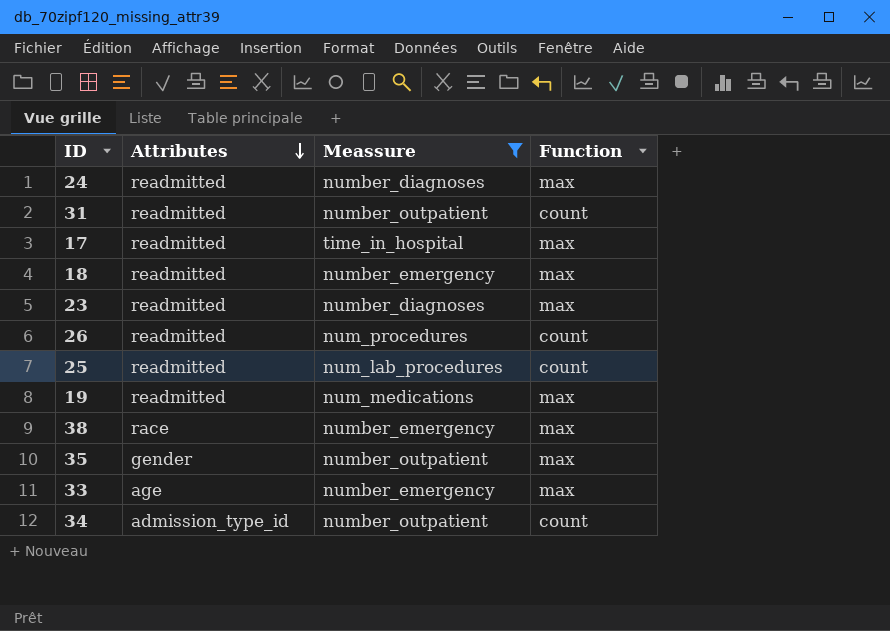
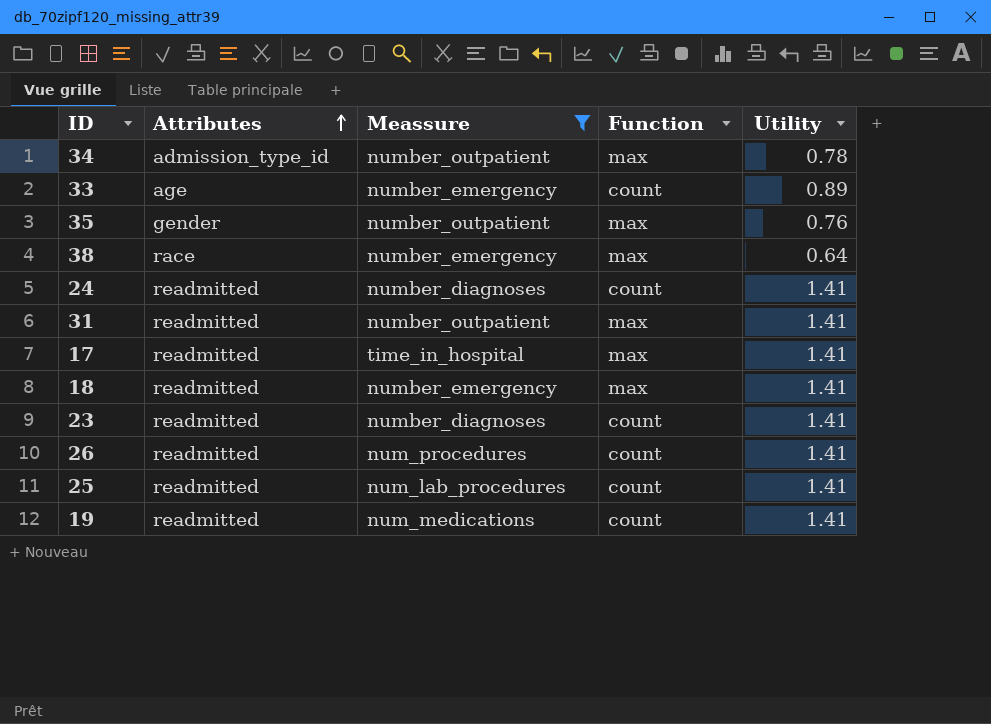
row order: Attributes descending -> Attributes ascending
column Utility | position: none -> 5
34 | Function: count -> max
33 | Function: max -> count
24 | Function: max -> count
31 | Function: count -> max
23 | Function: max -> count
19 | Function: max -> count

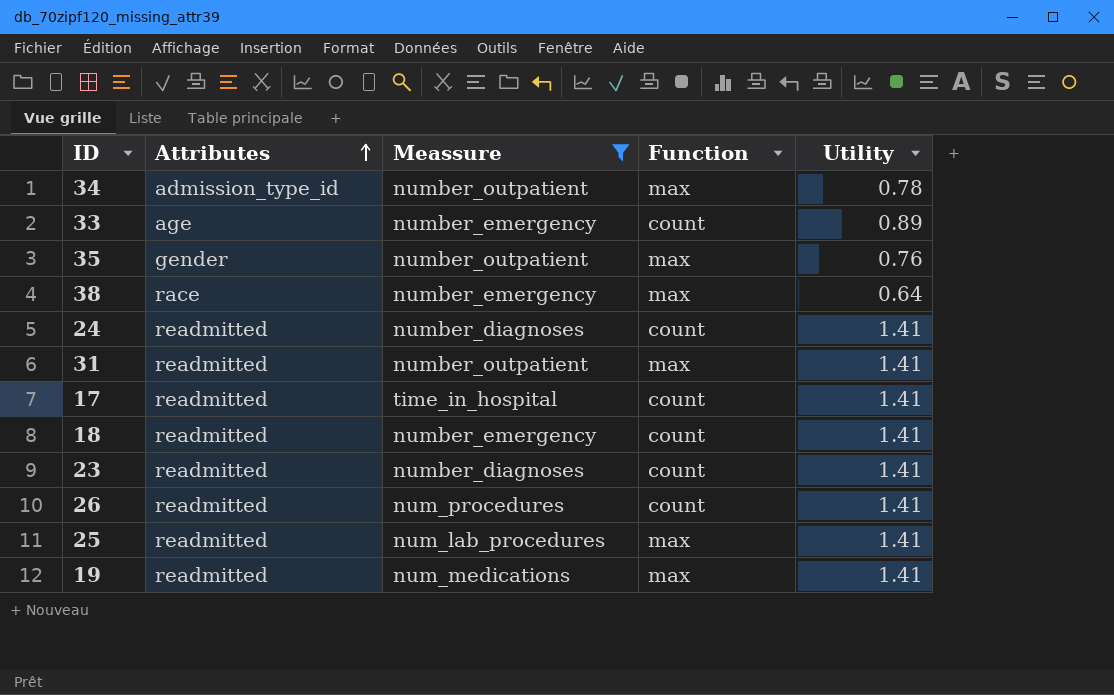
17 | Function: max -> count
18 | Function: max -> count
25 | Function: count -> max
19 | Function: count -> max

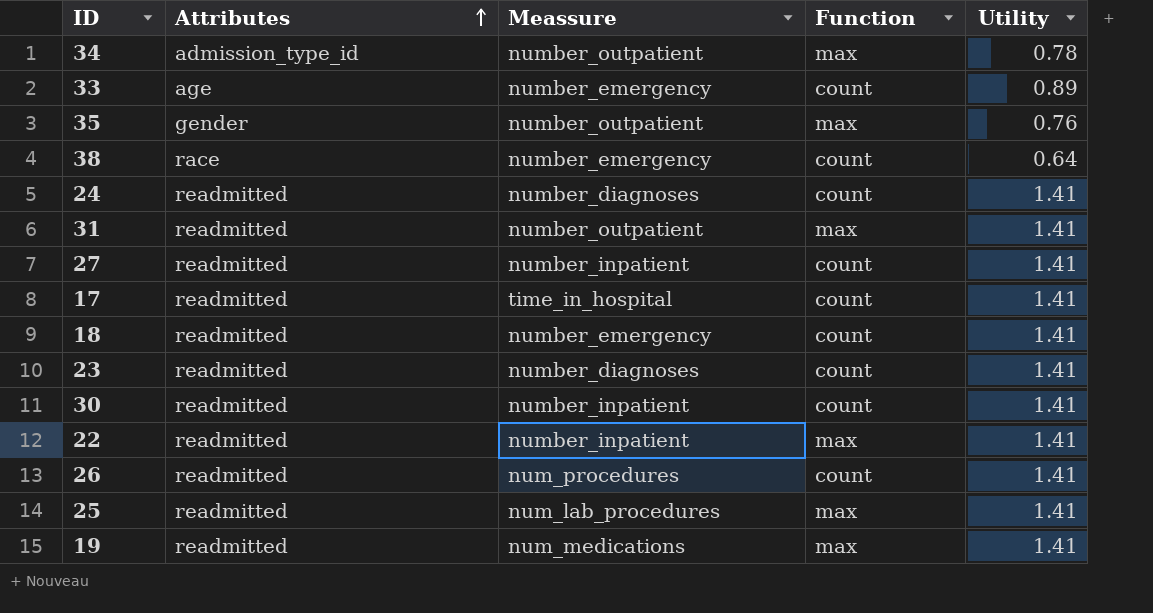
filter: Meassure != number_inpatient -> none
38 | Function: max -> count

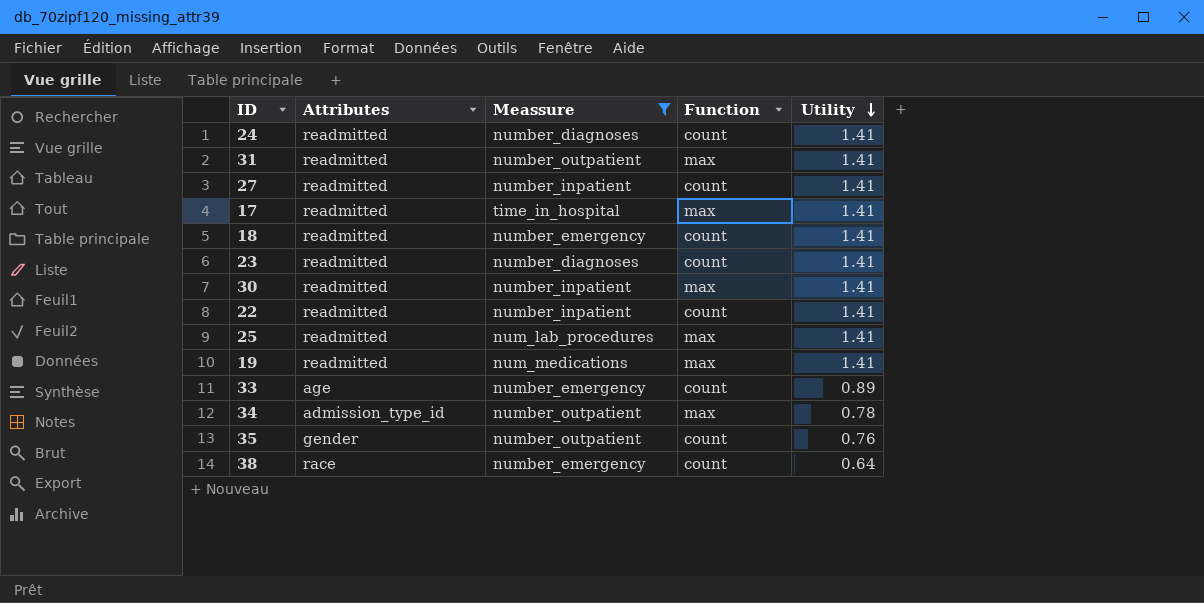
filter: none -> Meassure != num_procedures
row order: Attributes ascending -> Utility descending
17 | Function: count -> max
30 | Function: count -> max
22 | Function: max -> count
35 | Function: max -> count

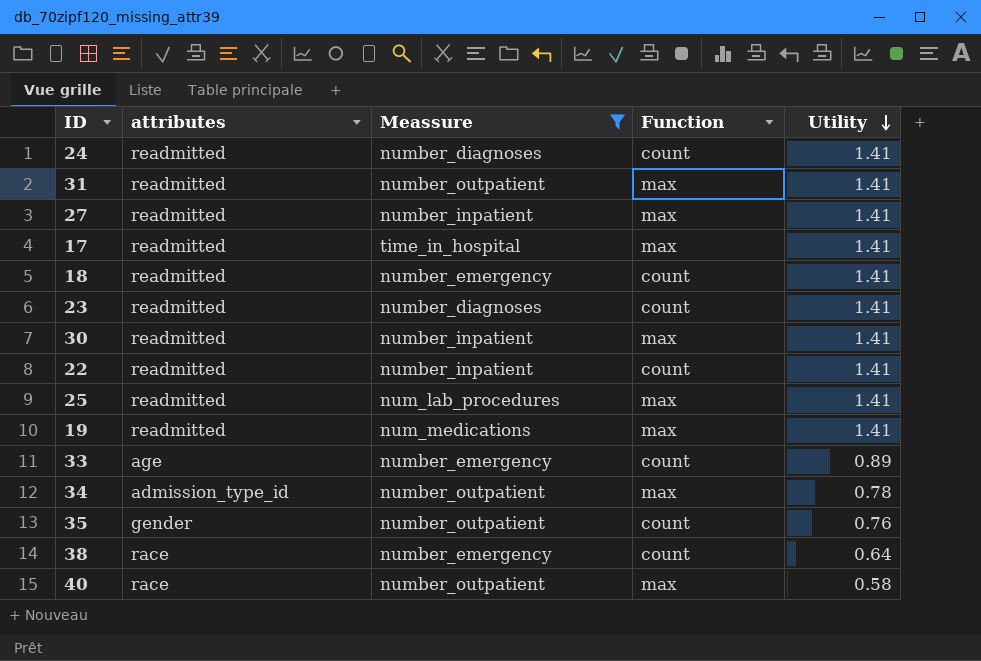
column name: Attributes -> attributes
27 | Function: count -> max
row 40: none -> race | number_outpatient | max | 0.58

